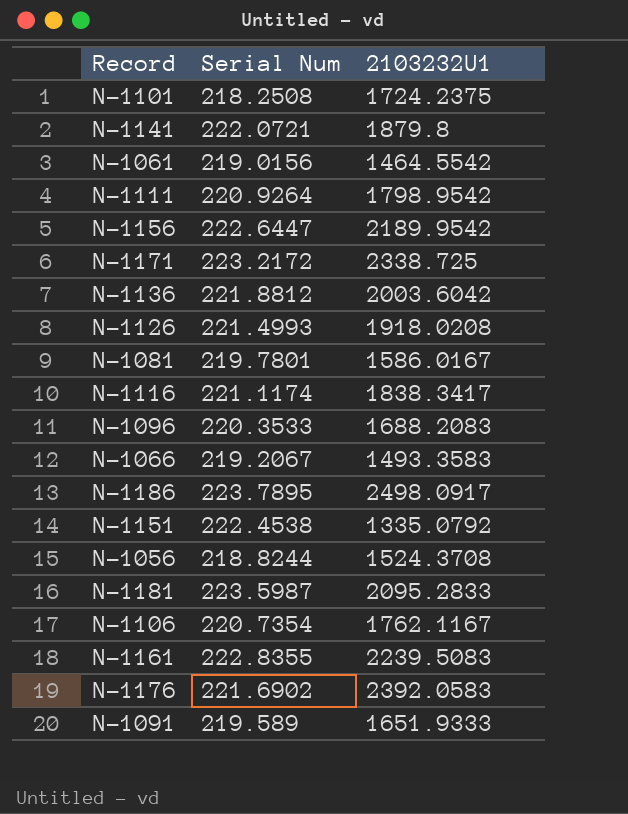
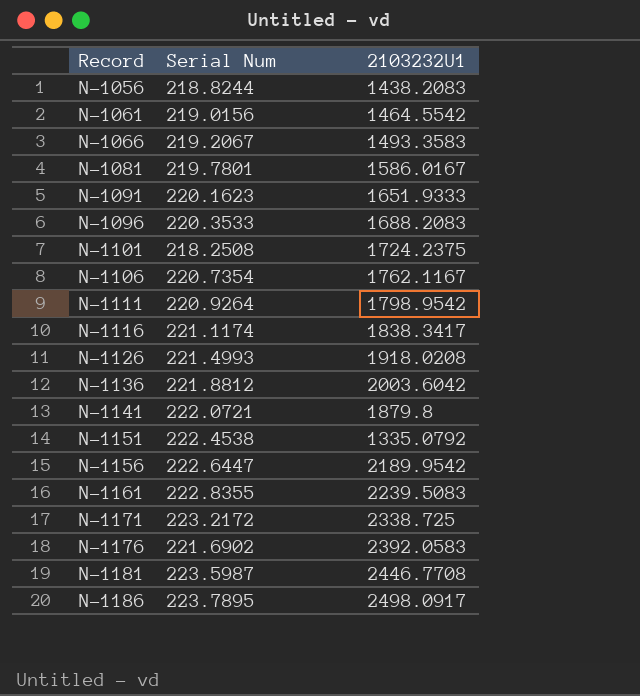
row order: none -> Record ascending
N-1056 | 2103232U1: 1524.3708 -> 1438.2083
N-1091 | Serial Num: 219.589 -> 220.1623
N-1181 | 2103232U1: 2095.2833 -> 2446.7708

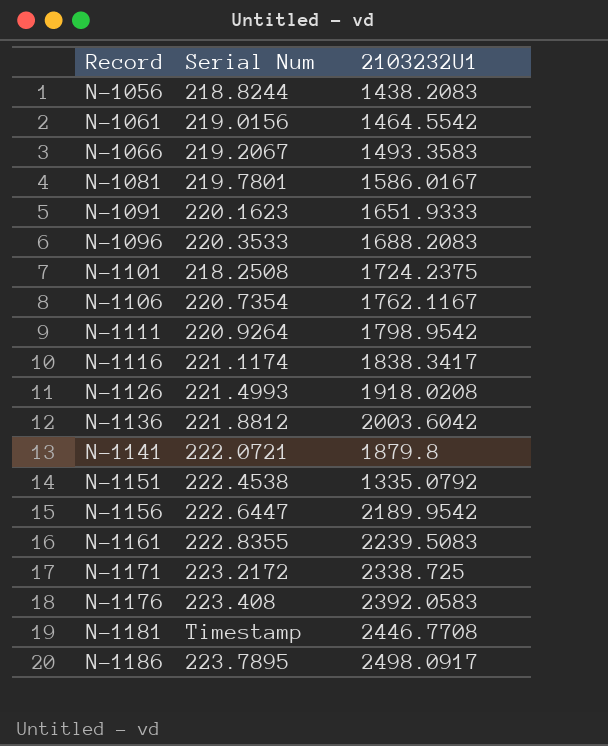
N-1176 | Serial Num: 221.6902 -> 223.408
N-1181 | Serial Num: 223.5987 -> Timestamp

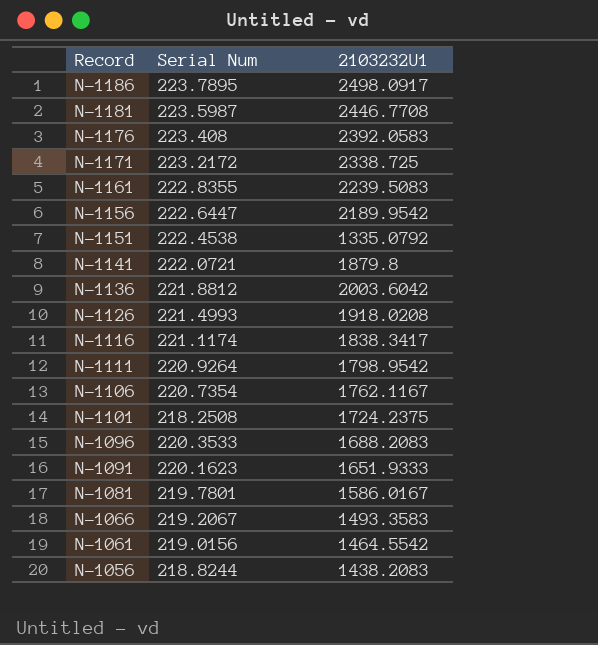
row order: Record ascending -> Record descending
N-1181 | Serial Num: Timestamp -> 223.5987

